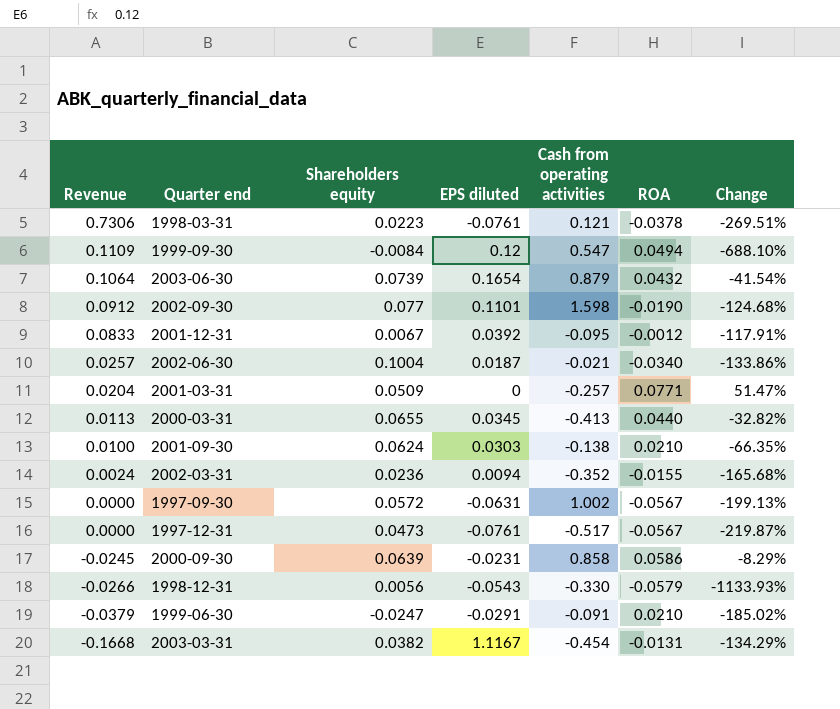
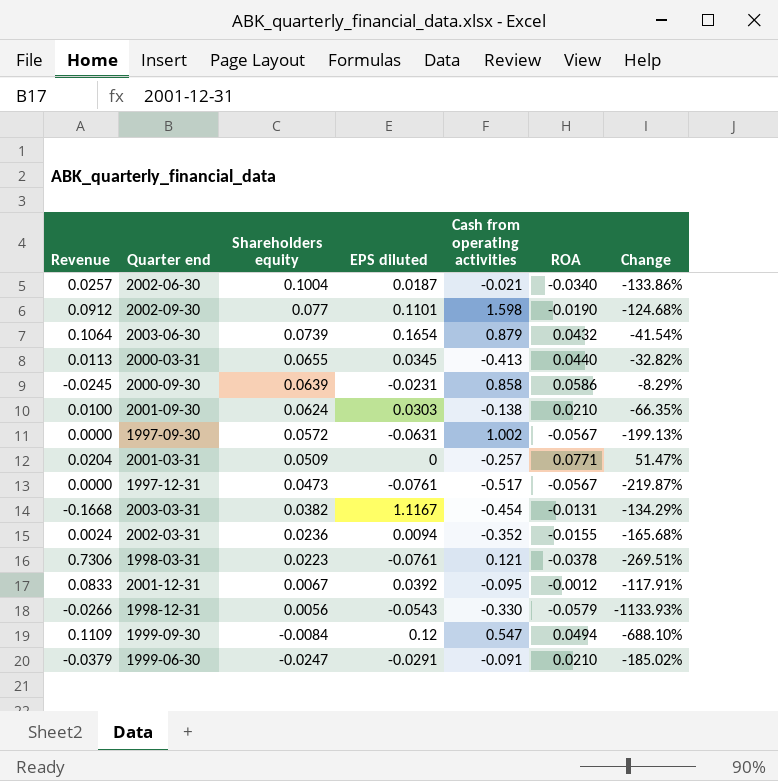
row order: Revenue descending -> Shareholders equity descending

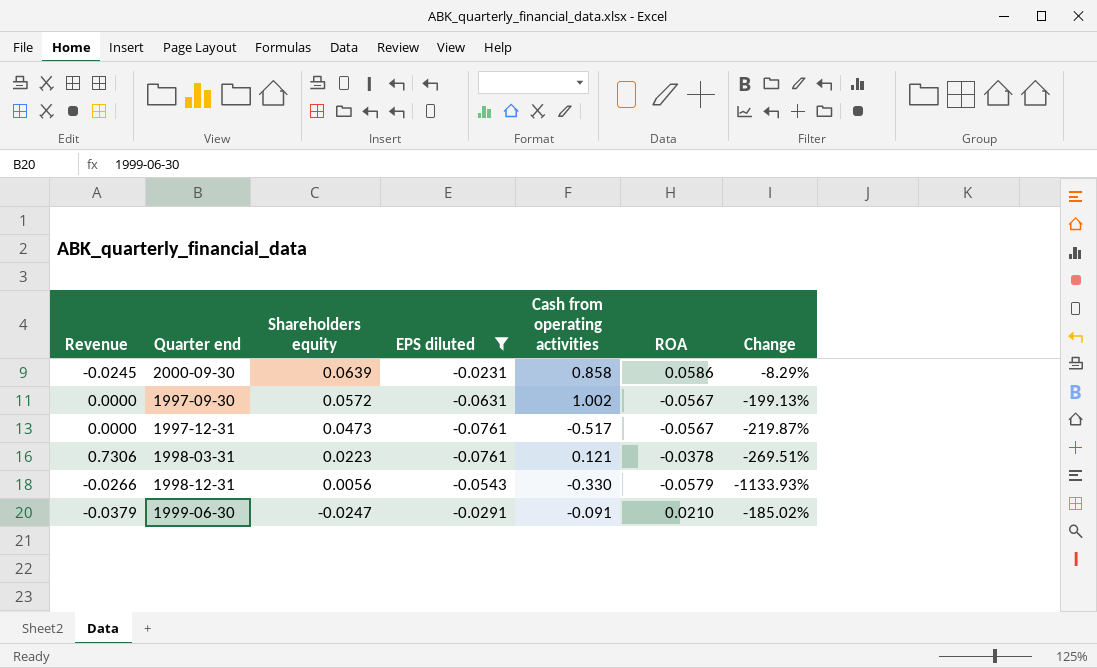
filter: none -> EPS diluted <= -0.0231

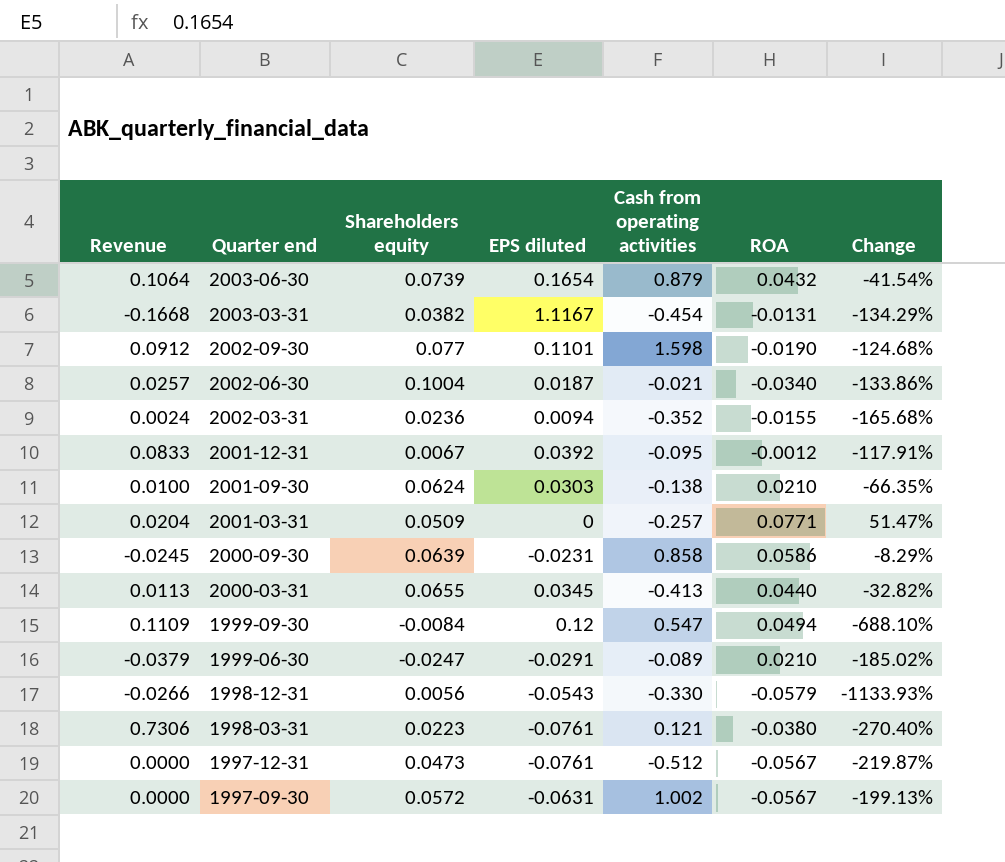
filter: EPS diluted <= -0.0231 -> none
row order: Shareholders equity descending -> Quarter end descending
1999-06-30 | Cash from operating activities: -0.091 -> -0.089
1998-03-31 | ROA: -0.0378 -> -0.0380
1998-03-31 | Change: -269.51% -> -270.40%
1997-12-31 | Cash from operating activities: -0.517 -> -0.512

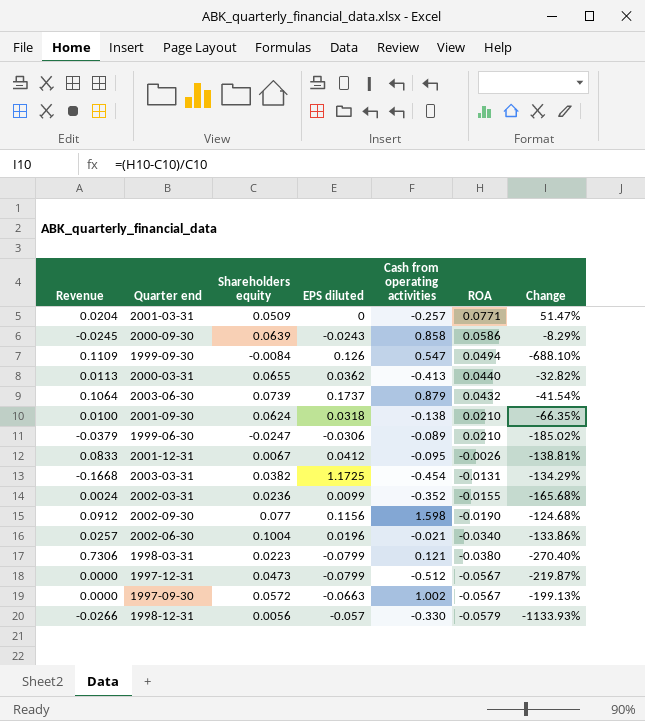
row order: Quarter end descending -> ROA descending
2000-09-30 | EPS diluted: -0.0231 -> -0.0243
1999-09-30 | EPS diluted: 0.12 -> 0.126
2000-03-31 | EPS diluted: 0.0345 -> 0.0362
2003-06-30 | EPS diluted: 0.1654 -> 0.1737
2001-09-30 | EPS diluted: 0.0303 -> 0.0318
1999-06-30 | EPS diluted: -0.0291 -> -0.0306
2001-12-31 | EPS diluted: 0.0392 -> 0.0412
2001-12-31 | ROA: -0.0012 -> -0.0026
2001-12-31 | Change: -117.91% -> -138.81%
2003-03-31 | EPS diluted: 1.1167 -> 1.1725
2002-03-31 | EPS diluted: 0.0094 -> 0.0099
2002-09-30 | EPS diluted: 0.1101 -> 0.1156
2002-06-30 | EPS diluted: 0.0187 -> 0.0196
1998-03-31 | EPS diluted: -0.0761 -> -0.0799
1997-12-31 | EPS diluted: -0.0761 -> -0.0799
1997-09-30 | EPS diluted: -0.0631 -> -0.0663
1998-12-31 | EPS diluted: -0.0543 -> -0.057

